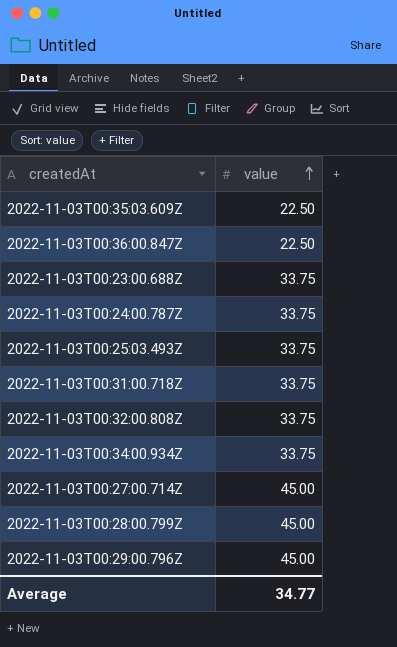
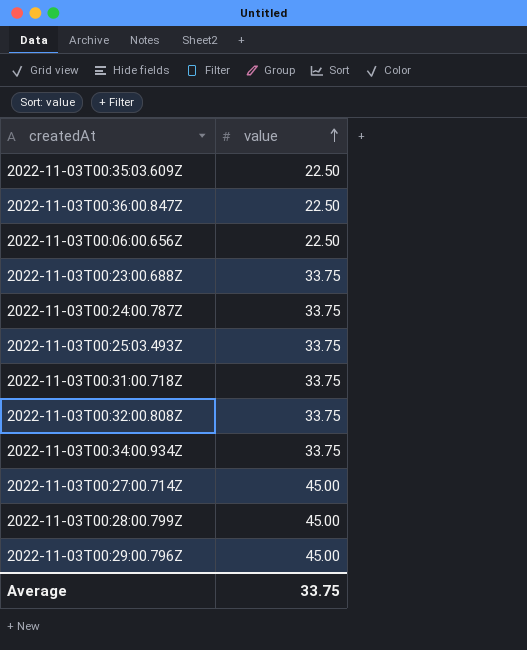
row 2022-11-03T00:06:00.656Z: none -> 22.50
Average | value: 34.77 -> 33.75

